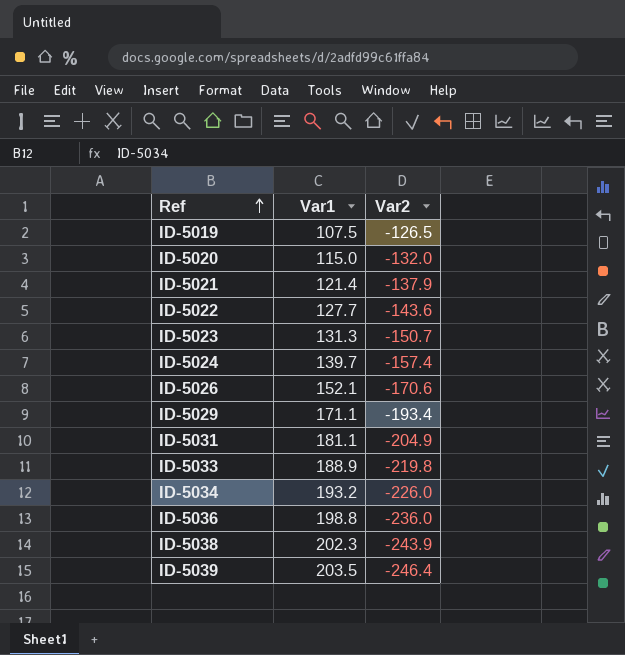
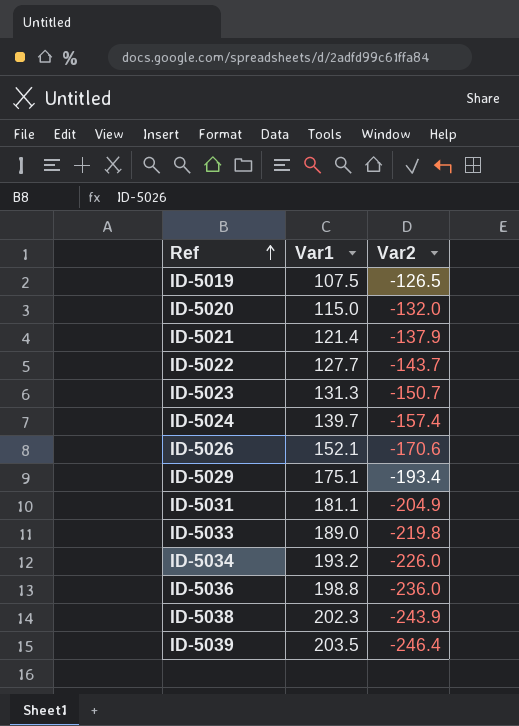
ID-5022 | Var2: -143.6 -> -143.7
ID-5029 | Var1: 171.1 -> 175.1
ID-5033 | Var1: 188.9 -> 189.0

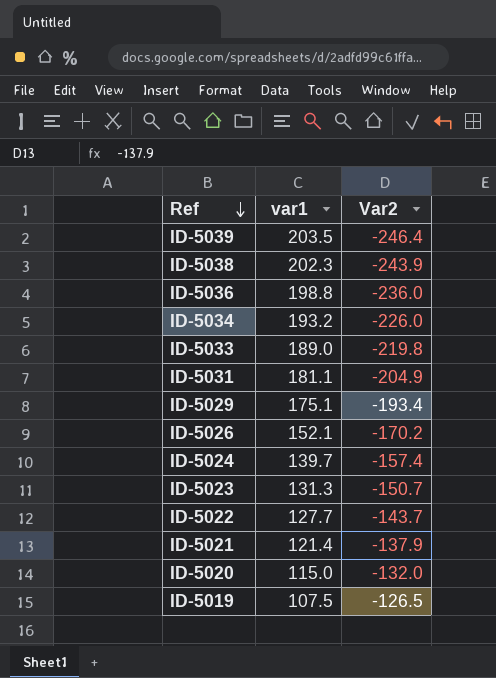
row order: Ref ascending -> Ref descending
column name: Var1 -> var1
ID-5026 | Var2: -170.6 -> -170.2

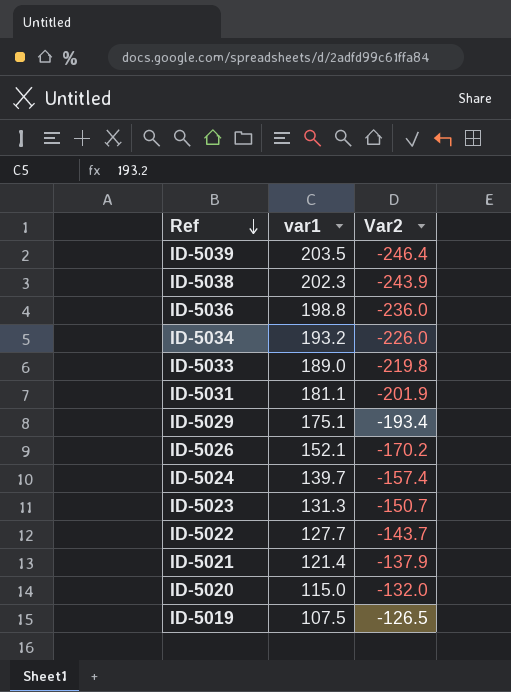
ID-5031 | Var2: -204.9 -> -201.9

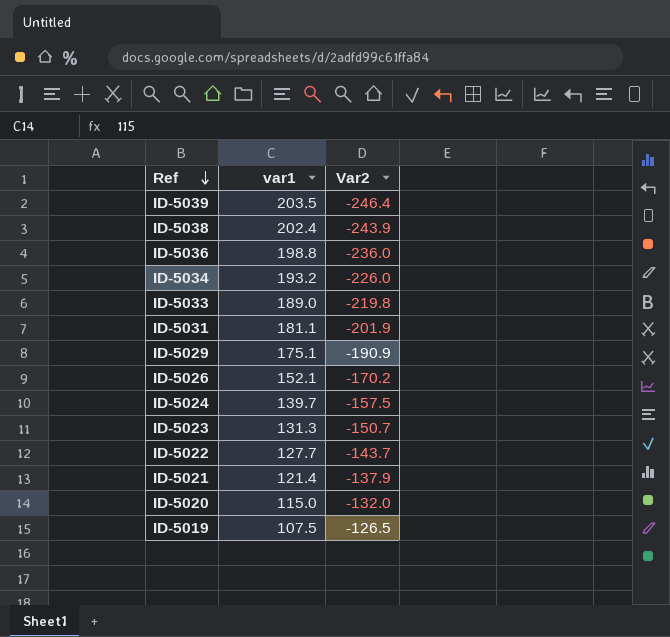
ID-5038 | var1: 202.3 -> 202.4
ID-5029 | Var2: -193.4 -> -190.9
ID-5024 | Var2: -157.4 -> -157.5

